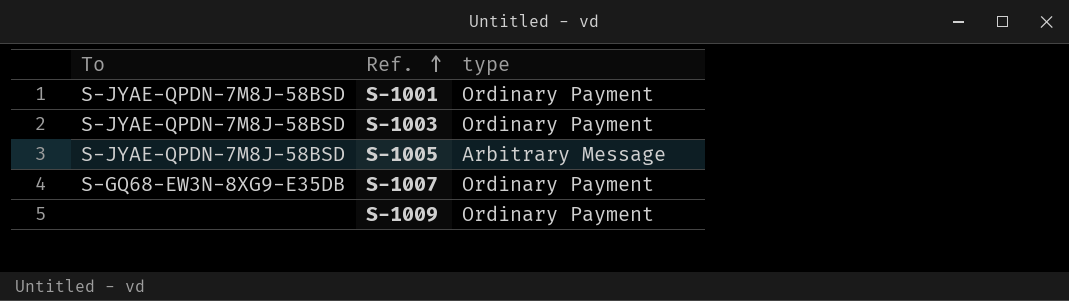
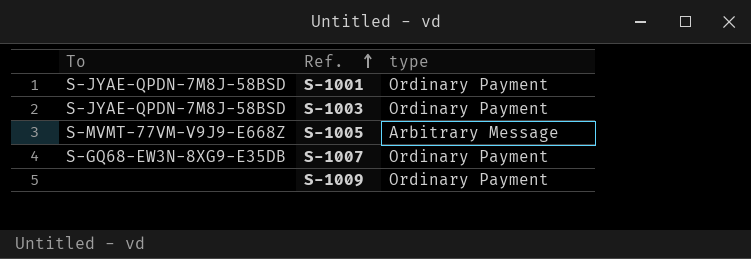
S-1005 | To: S-JYAE-QPDN-7M8J-58BSD -> S-MVMT-77VM-V9J9-E668Z

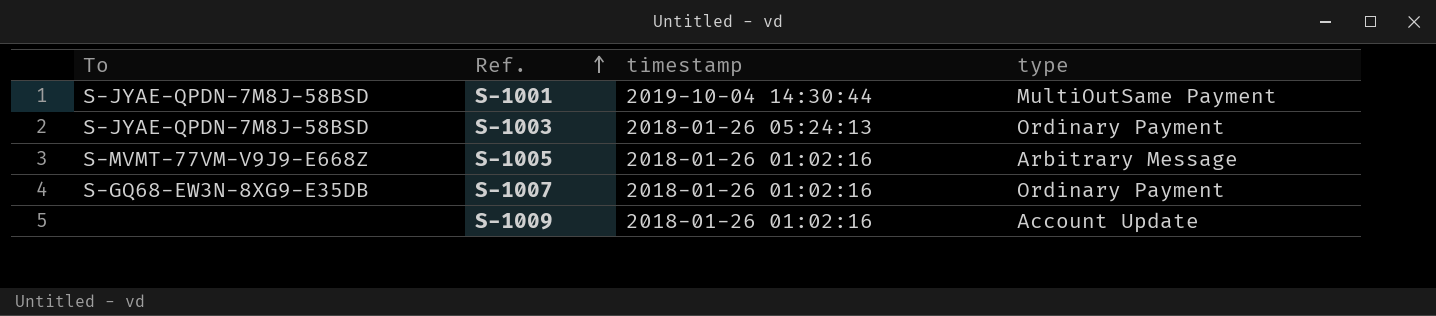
column timestamp | position: none -> 3
S-1001 | type: Ordinary Payment -> MultiOutSame Payment
S-1009 | type: Ordinary Payment -> Account Update

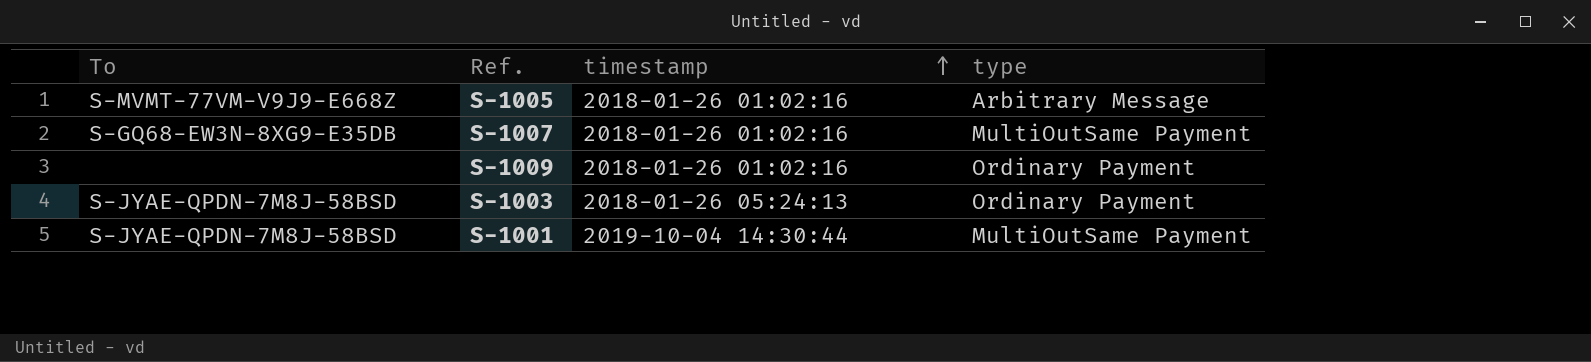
row order: Ref. ascending -> timestamp ascending
S-1007 | type: Ordinary Payment -> MultiOutSame Payment
S-1009 | type: Account Update -> Ordinary Payment

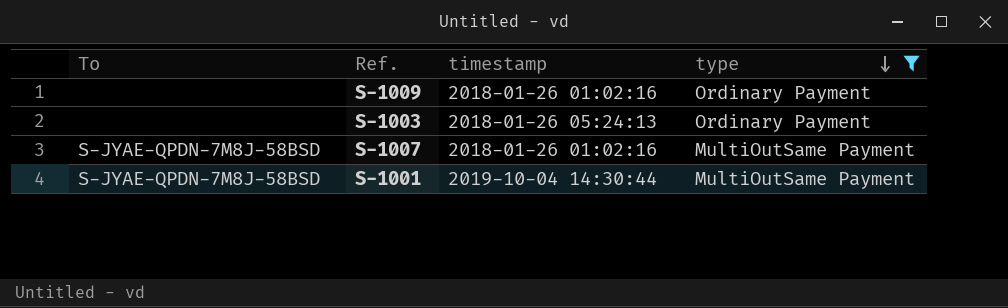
filter: none -> type != Arbitrary Message
row order: timestamp ascending -> type descending
S-1003 | To: S-JYAE-QPDN-7M8J-58BSD -> none
S-1007 | To: S-GQ68-EW3N-8XG9-E35DB -> S-JYAE-QPDN-7M8J-58BSD

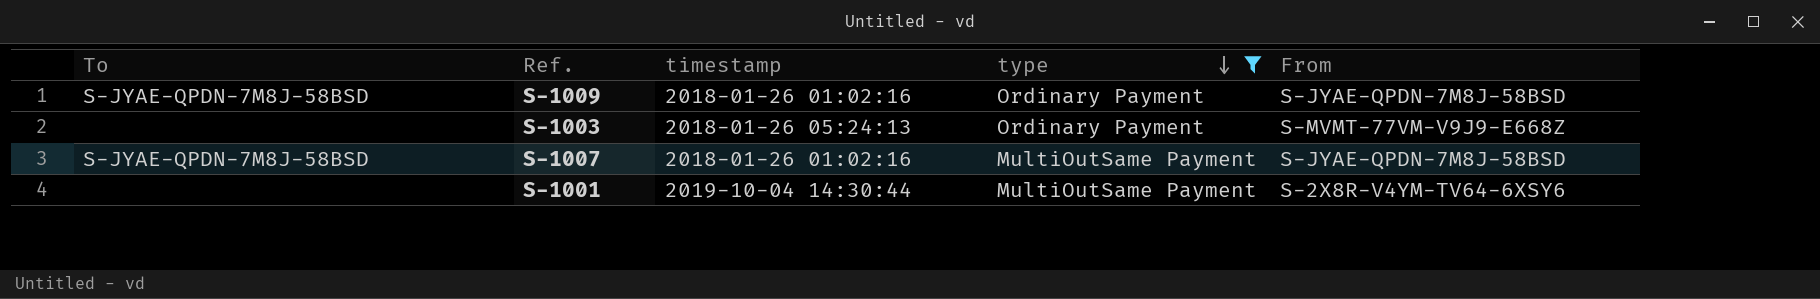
column From | position: none -> 5
S-1009 | To: none -> S-JYAE-QPDN-7M8J-58BSD
S-1001 | To: S-JYAE-QPDN-7M8J-58BSD -> none

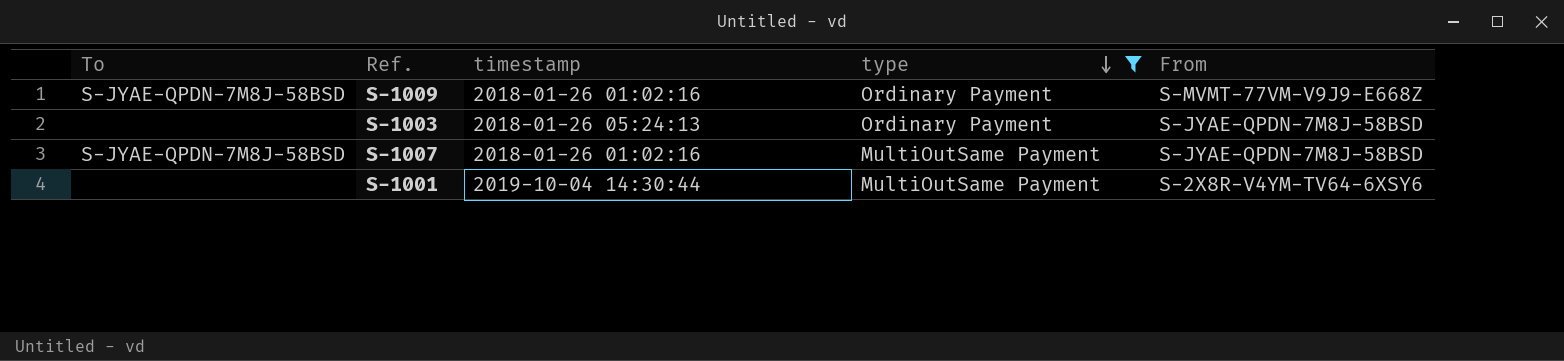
S-1009 | From: S-JYAE-QPDN-7M8J-58BSD -> S-MVMT-77VM-V9J9-E668Z
S-1003 | From: S-MVMT-77VM-V9J9-E668Z -> S-JYAE-QPDN-7M8J-58BSD

